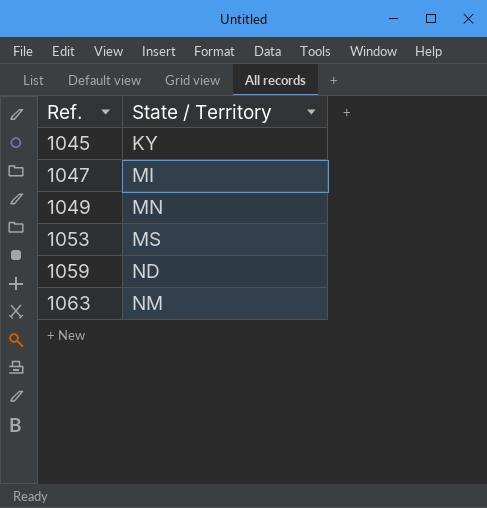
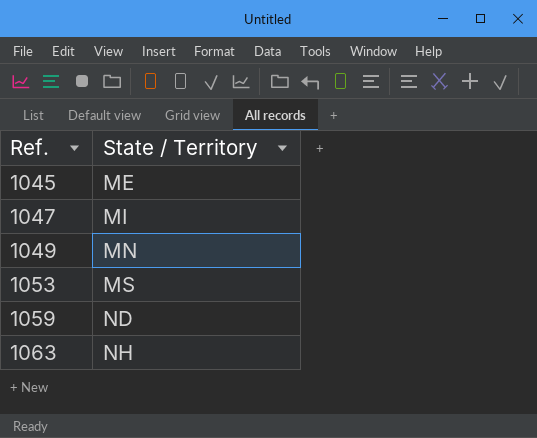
1045 | State / Territory: KY -> ME
1063 | State / Territory: NM -> NH

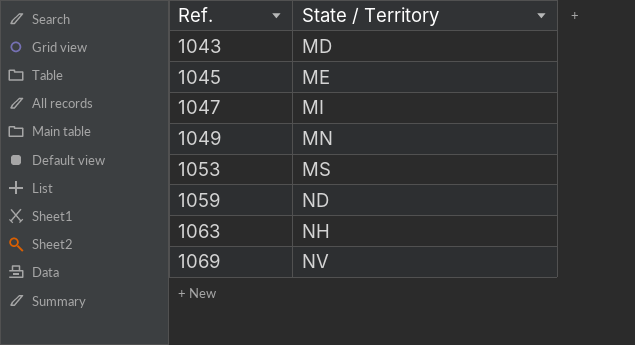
row 1043: none -> MD
row 1069: none -> NV

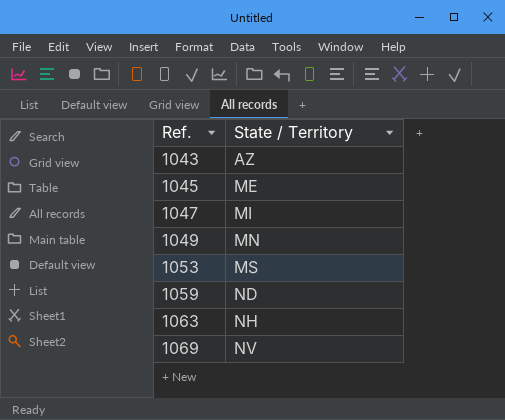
1043 | State / Territory: MD -> AZ

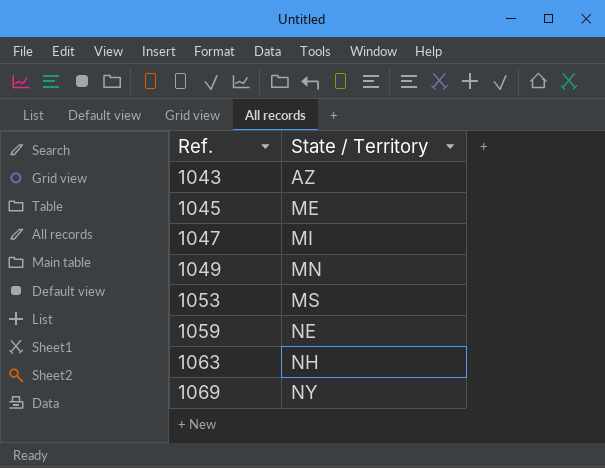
1059 | State / Territory: ND -> NE
1069 | State / Territory: NV -> NY

